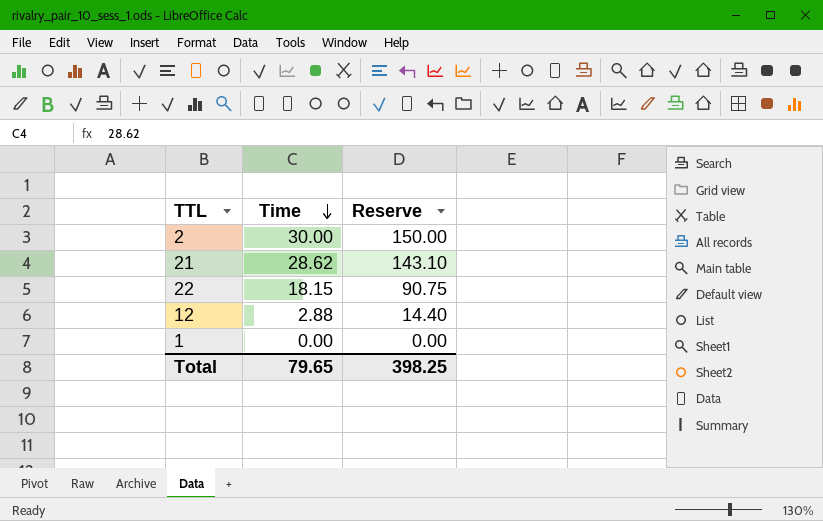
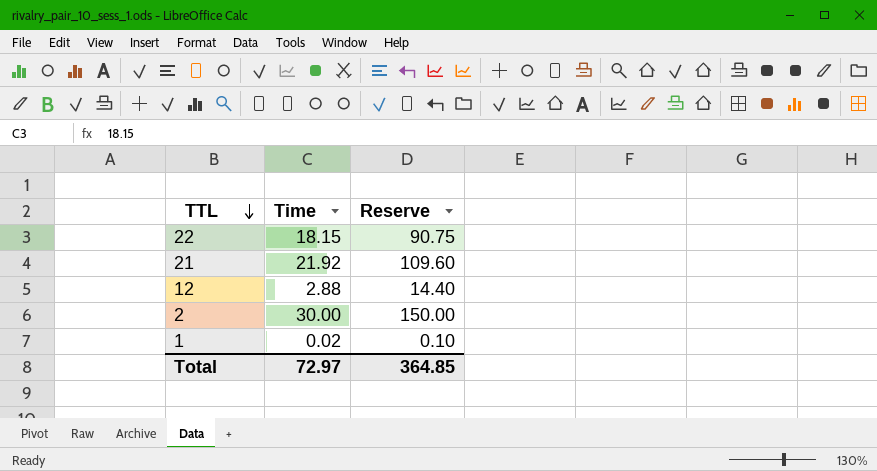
row order: Time descending -> TTL descending
21 | Time: 28.62 -> 21.92
21 | Reserve: 143.10 -> 109.60
1 | Time: 0.00 -> 0.02
1 | Reserve: 0.00 -> 0.10
Total | Time: 79.65 -> 72.97
Total | Reserve: 398.25 -> 364.85

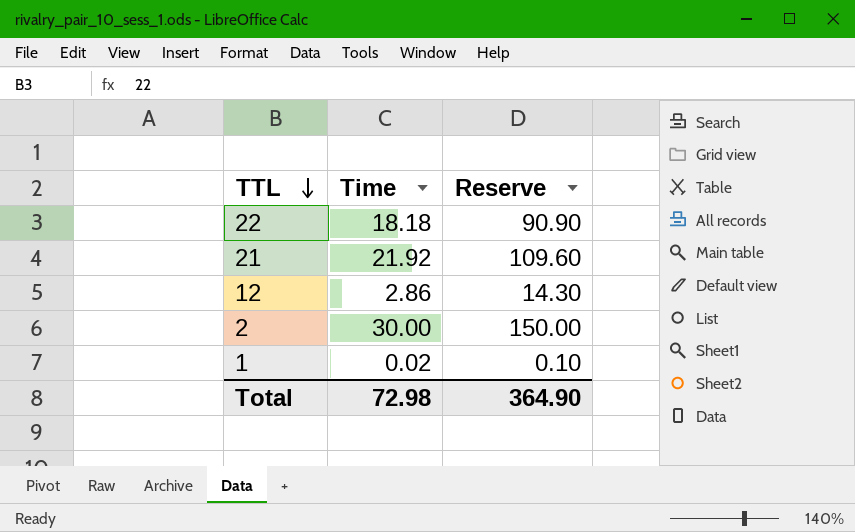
22 | Time: 18.15 -> 18.18
22 | Reserve: 90.75 -> 90.90
12 | Time: 2.88 -> 2.86
12 | Reserve: 14.40 -> 14.30
Total | Time: 72.97 -> 72.98
Total | Reserve: 364.85 -> 364.90

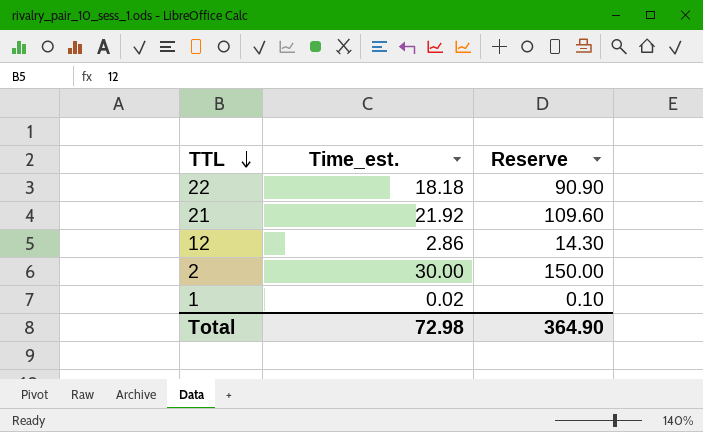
column name: Time -> Time_est.

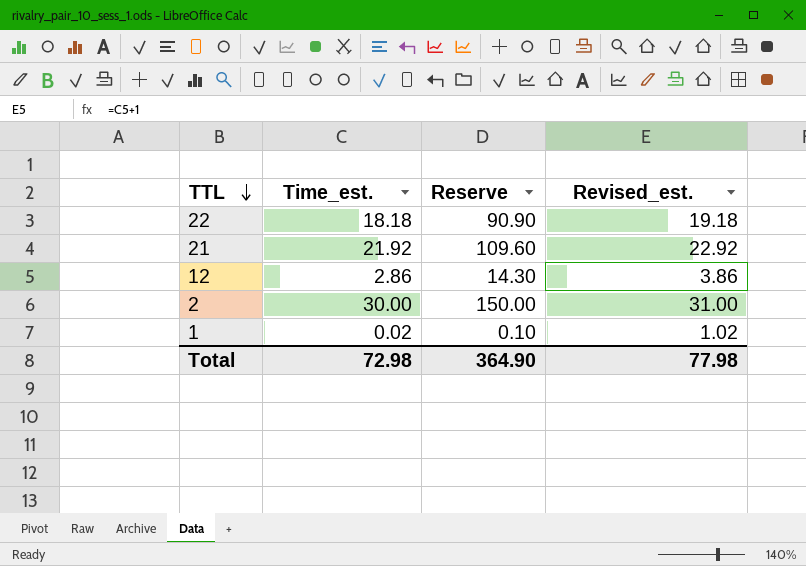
column Revised_est. | formula: none -> [Time_est.] + 1

